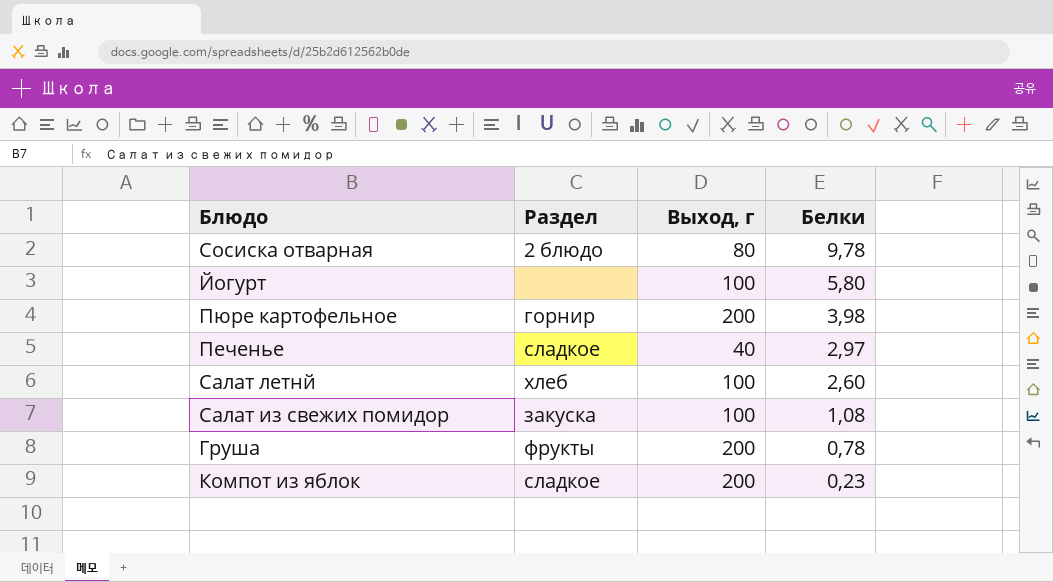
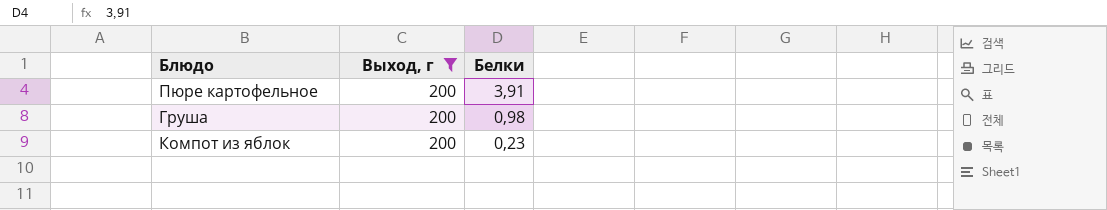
filter: none -> Выход, г = 200
column Раздел | position: 2 -> none
Пюре картофельное | Белки: 3,98 -> 3,91
Груша | Белки: 0,78 -> 0,98

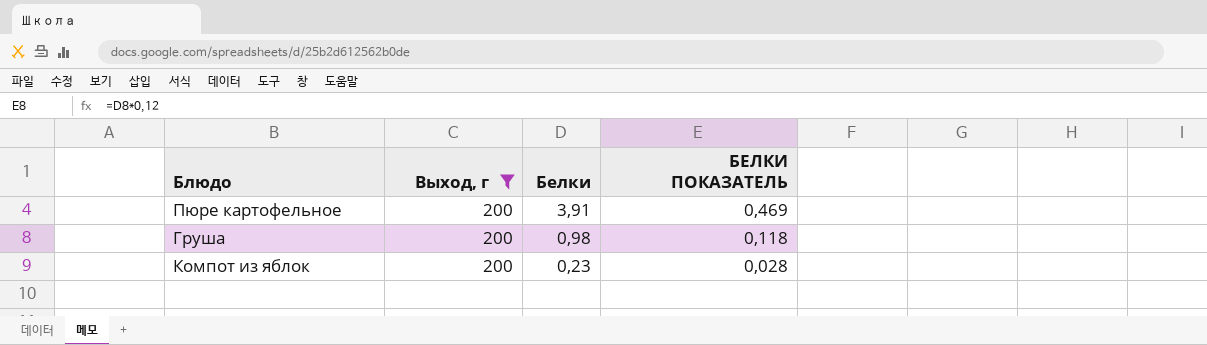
column БЕЛКИ ПОКАЗАТЕЛЬ | formula: none -> [Белки] * 0,12

